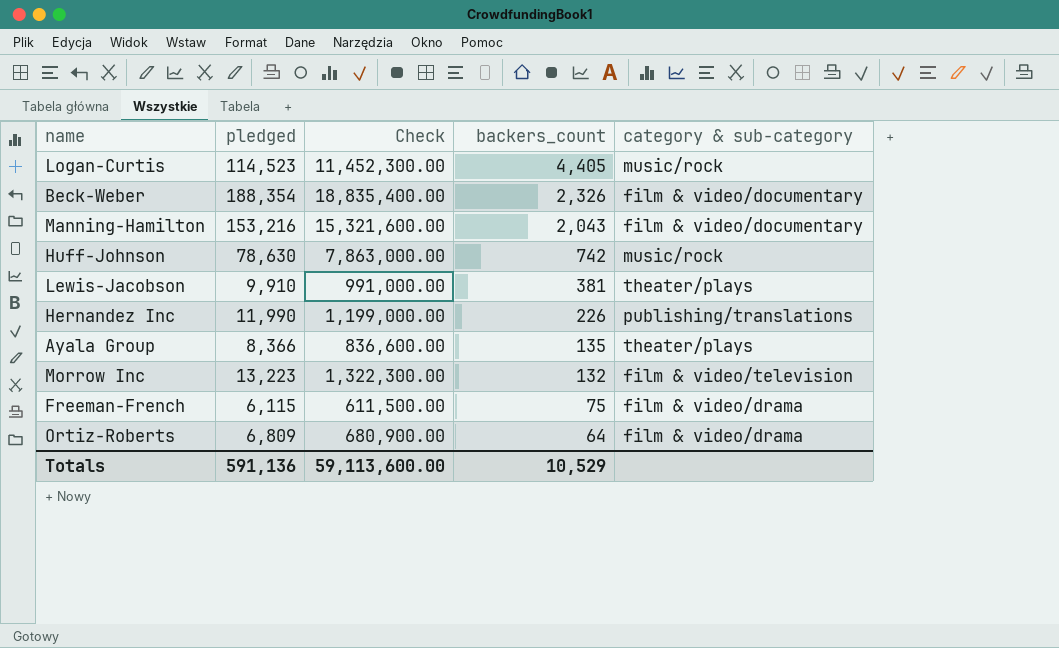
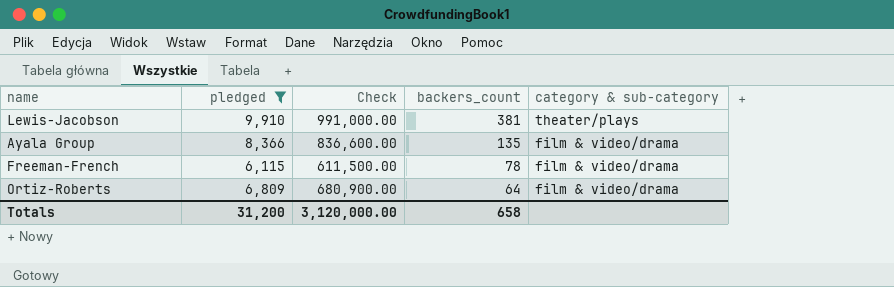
filter: none -> pledged <= 9,910
Ayala Group | category & sub-category: theater/plays -> film & video/drama
Freeman-French | backers_count: 75 -> 78
Totals | pledged: 591,136 -> 31,200
Totals | Check: 59,113,600.00 -> 3,120,000.00
Totals | backers_count: 10,529 -> 658

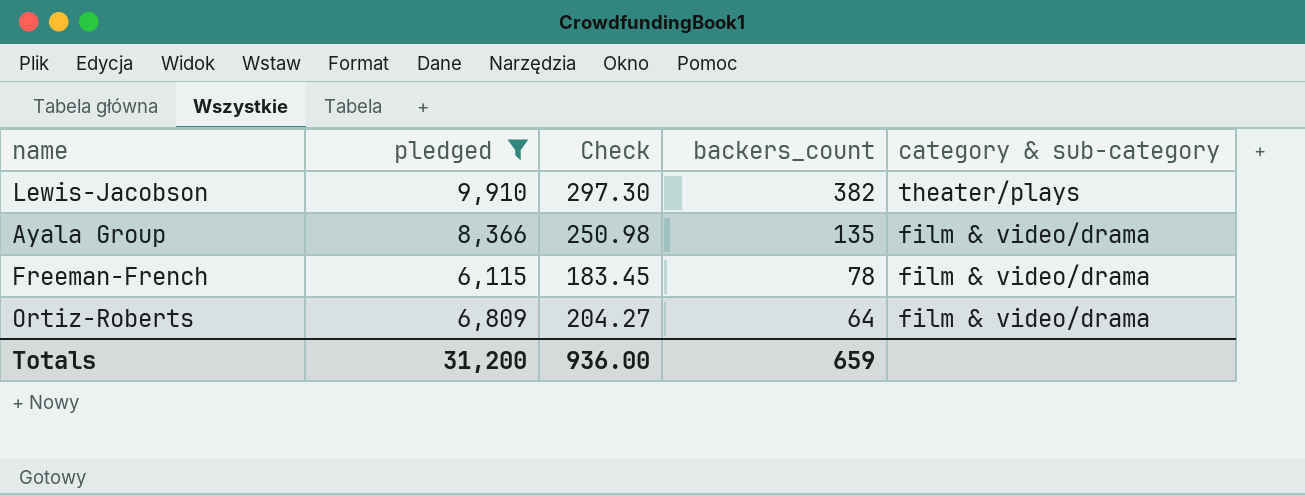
column Check | formula: [pledged] * 100 -> [pledged] * 0.03
Lewis-Jacobson | backers_count: 381 -> 382
Totals | Check: 3,120,000.00 -> 936.00
Totals | backers_count: 658 -> 659

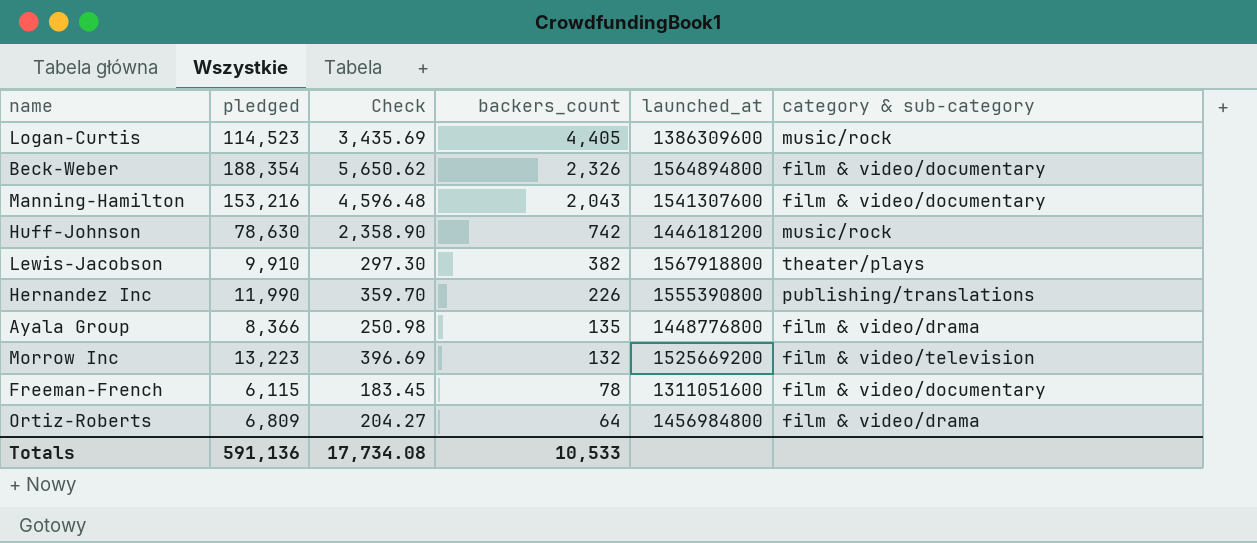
filter: pledged <= 9,910 -> none
column launched_at | position: none -> 5
Freeman-French | category & sub-category: film & video/drama -> film & video/documentary
Totals | pledged: 31,200 -> 591,136
Totals | Check: 936.00 -> 17,734.08
Totals | backers_count: 659 -> 10,533

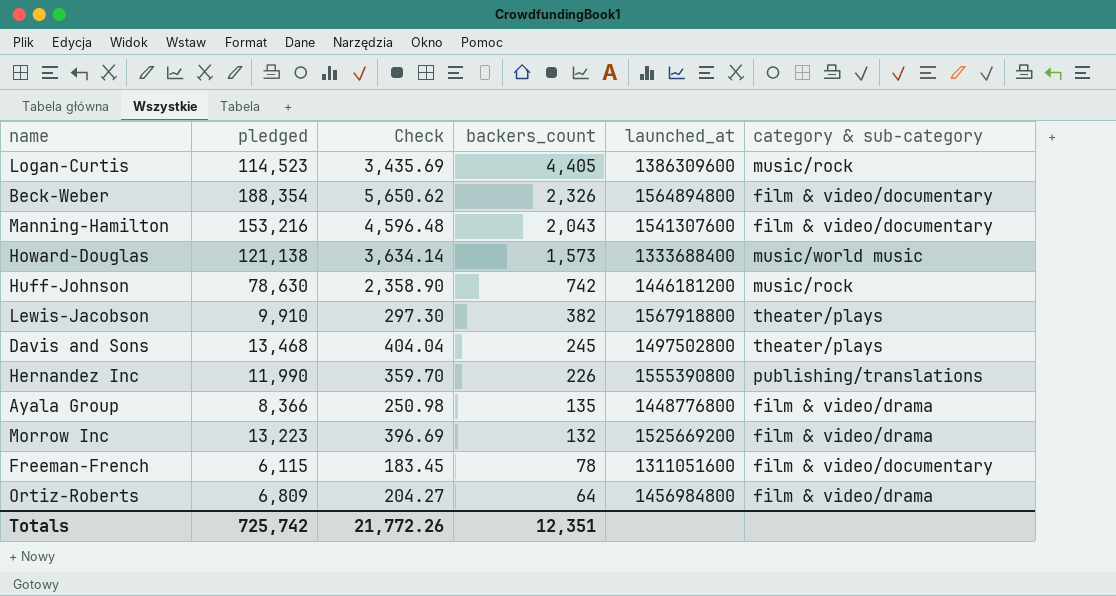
row Howard-Douglas: none -> 121,138 | 3,634.14 | 1,573 | 1333688400 | music/world music
row Davis and Sons: none -> 13,468 | 404.04 | 245 | 1497502800 | theater/plays
Morrow Inc | category & sub-category: film & video/television -> film & video/drama
Totals | pledged: 591,136 -> 725,742
Totals | Check: 17,734.08 -> 21,772.26
Totals | backers_count: 10,533 -> 12,351

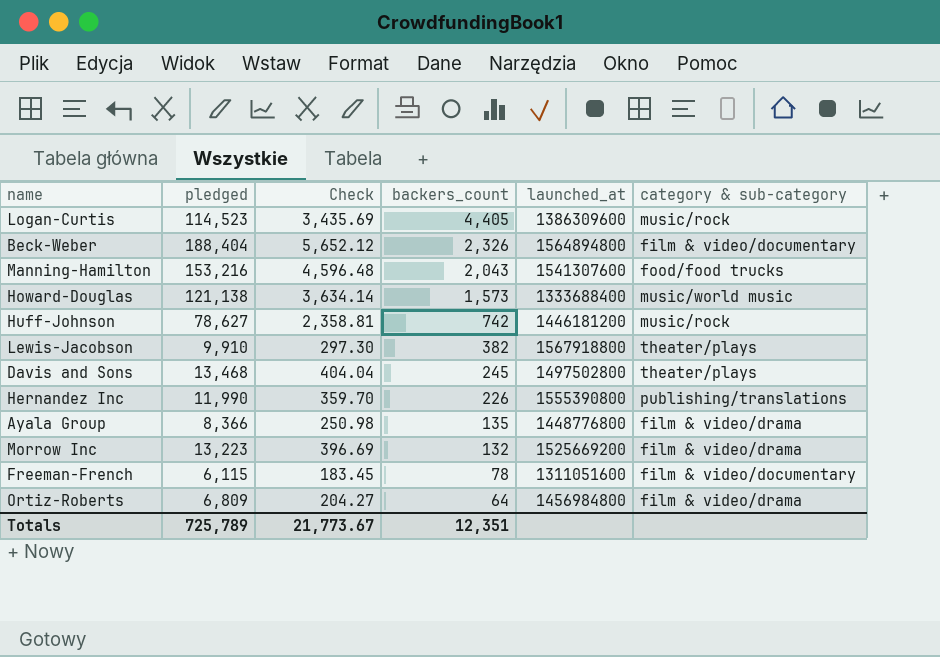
Beck-Weber | pledged: 188,354 -> 188,404
Beck-Weber | Check: 5,650.62 -> 5,652.12
Manning-Hamilton | category & sub-category: film & video/documentary -> food/food trucks
Huff-Johnson | pledged: 78,630 -> 78,627
Huff-Johnson | Check: 2,358.90 -> 2,358.81
Totals | pledged: 725,742 -> 725,789
Totals | Check: 21,772.26 -> 21,773.67

